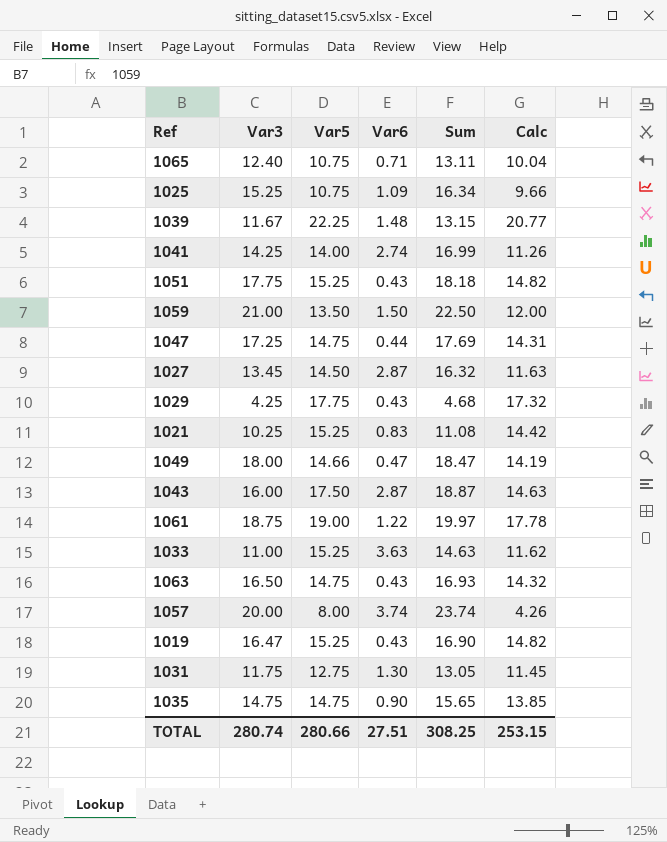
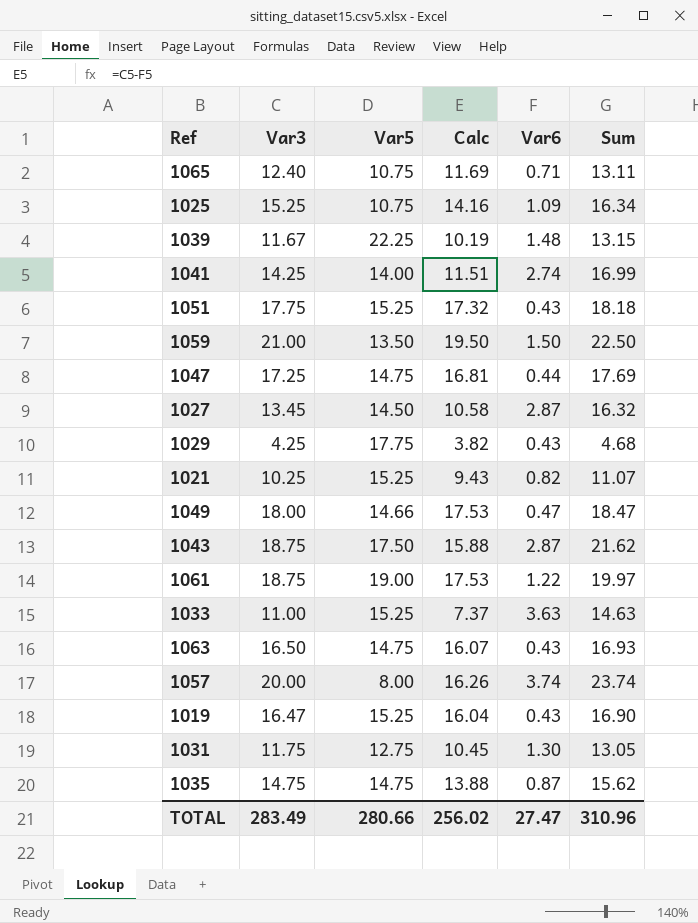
column Calc | formula: [Var5] - [Var6] -> [Var3] - [Var6]
column Calc | position: 6 -> 4
1021 | Var6: 0.83 -> 0.82
1021 | Sum: 11.08 -> 11.07
1043 | Var3: 16.00 -> 18.75
1043 | Sum: 18.87 -> 21.62
1035 | Var6: 0.90 -> 0.87
1035 | Sum: 15.65 -> 15.62
TOTAL | Var3: 280.74 -> 283.49
TOTAL | Calc: 253.15 -> 256.02
TOTAL | Var6: 27.51 -> 27.47
TOTAL | Sum: 308.25 -> 310.96

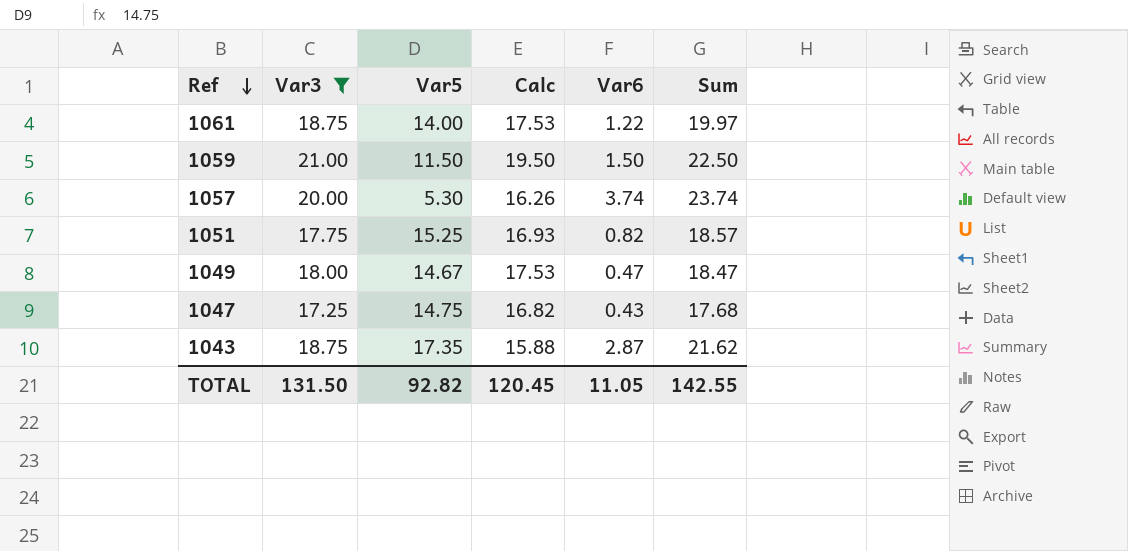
filter: none -> Var3 >= 17.25
row order: none -> Ref descending
1061 | Var5: 19.00 -> 14.00
1059 | Var5: 13.50 -> 11.50
1057 | Var5: 8.00 -> 5.30
1051 | Calc: 17.32 -> 16.93
1051 | Var6: 0.43 -> 0.82
1051 | Sum: 18.18 -> 18.57
1049 | Var5: 14.66 -> 14.67
1047 | Calc: 16.81 -> 16.82
1047 | Var6: 0.44 -> 0.43
1047 | Sum: 17.69 -> 17.68
1043 | Var5: 17.50 -> 17.35
TOTAL | Var3: 283.49 -> 131.50
TOTAL | Var5: 280.66 -> 92.82
TOTAL | Calc: 256.02 -> 120.45
TOTAL | Var6: 27.47 -> 11.05
TOTAL | Sum: 310.96 -> 142.55

